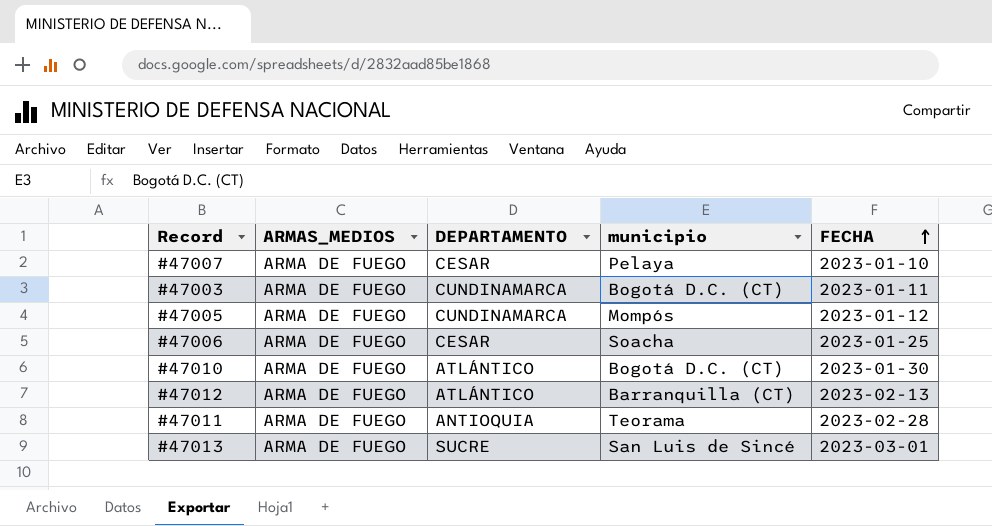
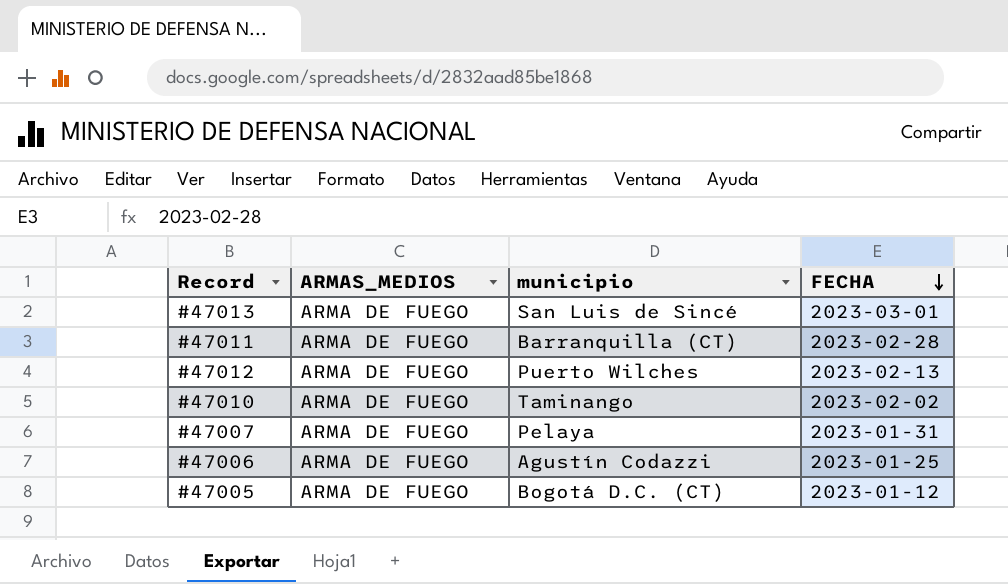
row order: FECHA ascending -> FECHA descending
column DEPARTAMENTO | position: 3 -> none
row #47003: ARMA DE FUEGO | CUNDINAMARCA | Bogotá D.C. (CT) | 2023-01-11 -> none
#47011 | municipio: Teorama -> Barranquilla (CT)
#47012 | municipio: Barranquilla (CT) -> Puerto Wilches
#47010 | municipio: Bogotá D.C. (CT) -> Taminango
#47010 | FECHA: 2023-01-30 -> 2023-02-02
#47007 | FECHA: 2023-01-10 -> 2023-01-31
#47006 | municipio: Soacha -> Agustín Codazzi
#47005 | municipio: Mompós -> Bogotá D.C. (CT)

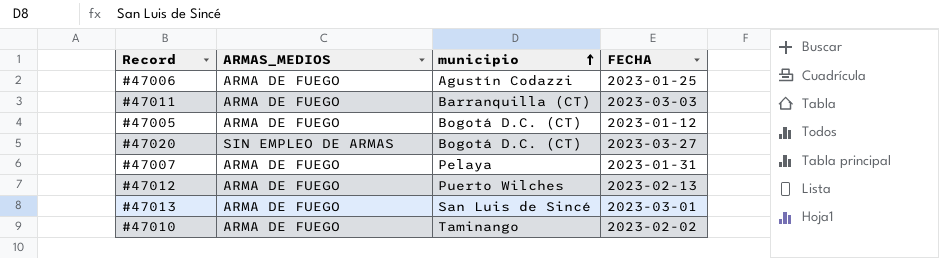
row order: FECHA descending -> municipio ascending
#47011 | FECHA: 2023-02-28 -> 2023-03-03
row #47020: none -> SIN EMPLEO DE ARMAS | Bogotá D.C. (CT) | 2023-03-27

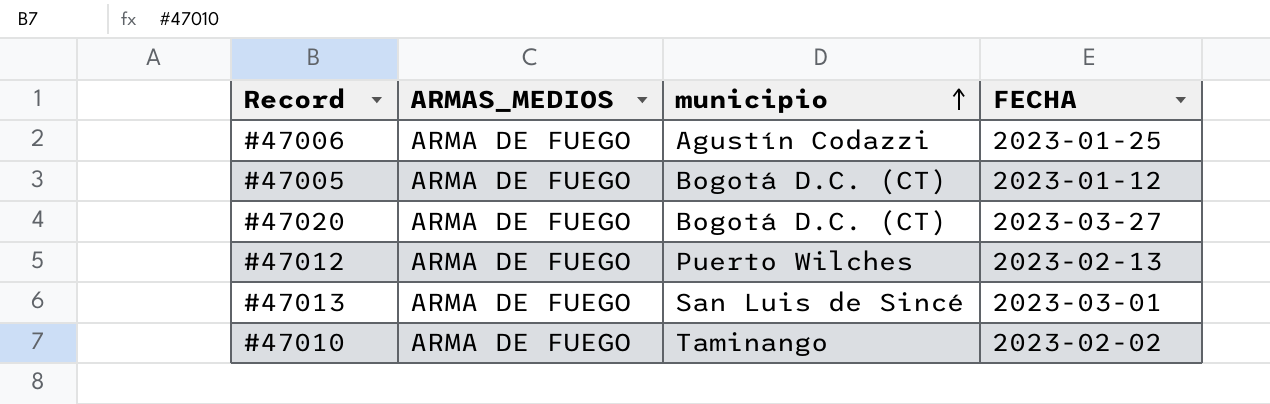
row #47011: ARMA DE FUEGO | Barranquilla (CT) | 2023-03-03 -> none
row #47007: ARMA DE FUEGO | Pelaya | 2023-01-31 -> none
#47020 | ARMAS_MEDIOS: SIN EMPLEO DE ARMAS -> ARMA DE FUEGO

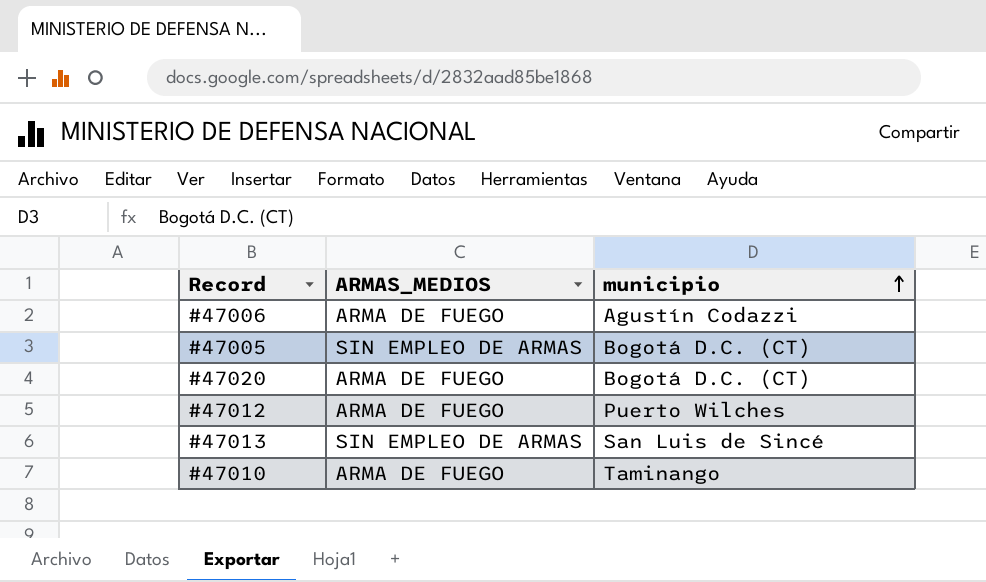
column FECHA | position: 4 -> none
#47005 | ARMAS_MEDIOS: ARMA DE FUEGO -> SIN EMPLEO DE ARMAS
#47013 | ARMAS_MEDIOS: ARMA DE FUEGO -> SIN EMPLEO DE ARMAS

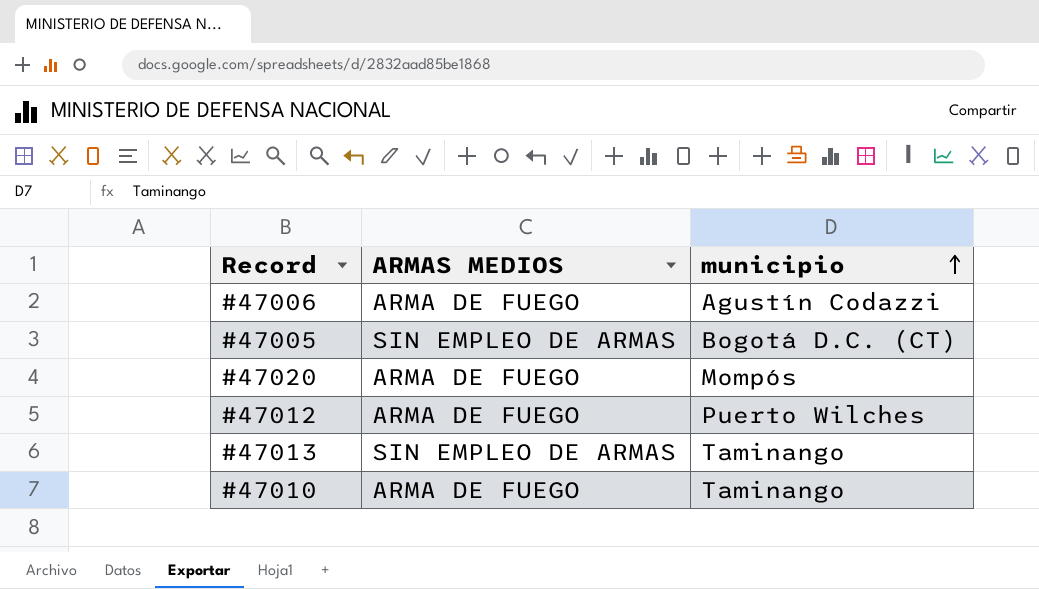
column name: ARMAS_MEDIOS -> ARMAS MEDIOS
#47020 | municipio: Bogotá D.C. (CT) -> Mompós
#47013 | municipio: San Luis de Sincé -> Taminango

